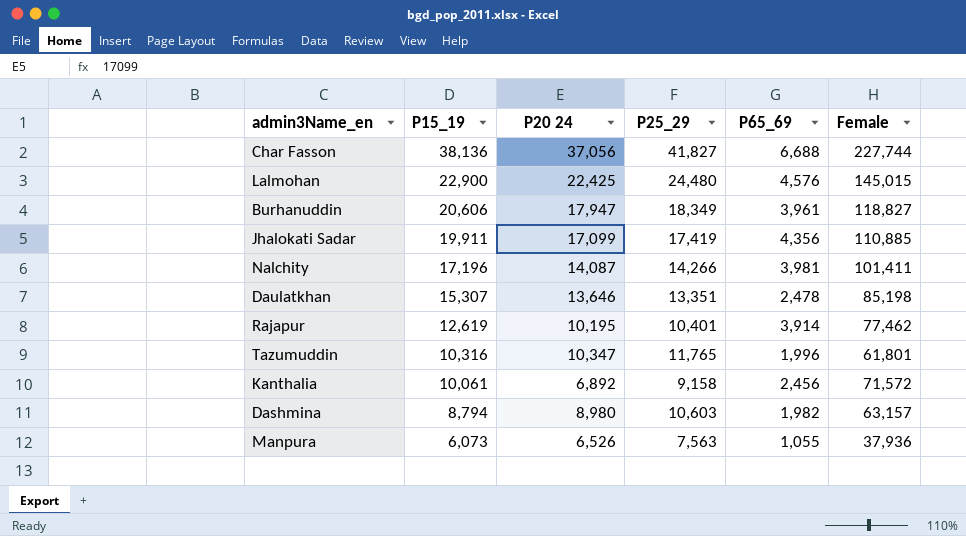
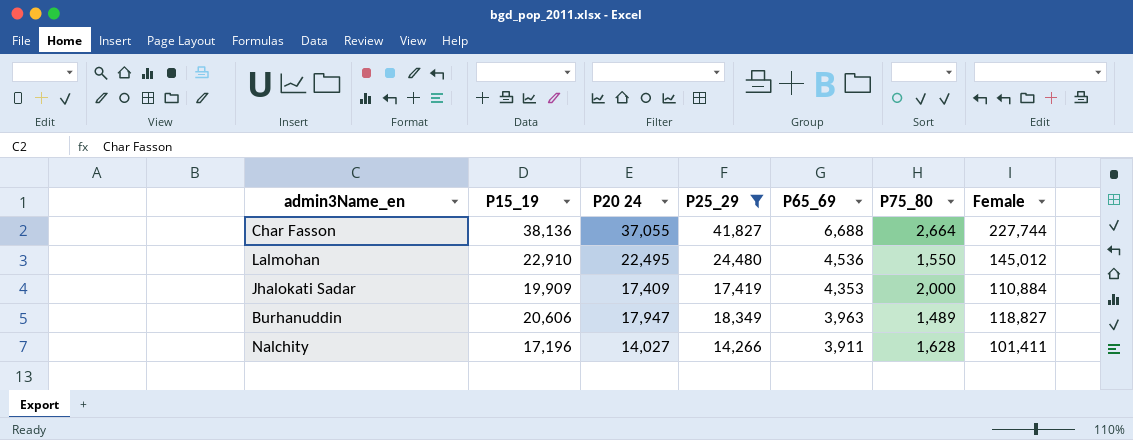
filter: none -> P25_29 >= 14,266
row order: P15_19 descending -> P65_69 descending
column P75_80 | position: none -> 6
Char Fasson | P20 24: 37,056 -> 37,055
Lalmohan | P15_19: 22,900 -> 22,910
Lalmohan | P20 24: 22,425 -> 22,495
Lalmohan | P65_69: 4,576 -> 4,536
Lalmohan | Female: 145,015 -> 145,012
Jhalokati Sadar | P15_19: 19,911 -> 19,909
Jhalokati Sadar | P20 24: 17,099 -> 17,409
Jhalokati Sadar | P65_69: 4,356 -> 4,353
Jhalokati Sadar | Female: 110,885 -> 110,884
Burhanuddin | P65_69: 3,961 -> 3,963
Nalchity | P20 24: 14,087 -> 14,027
Nalchity | P65_69: 3,981 -> 3,911

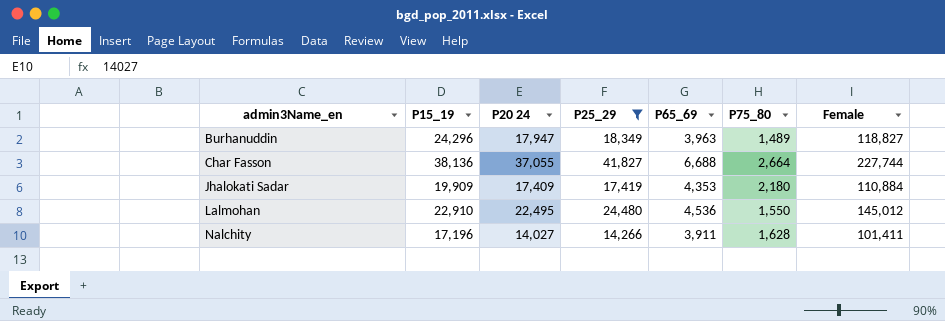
row order: P65_69 descending -> admin3Name_en ascending
Burhanuddin | P15_19: 20,606 -> 24,296
Jhalokati Sadar | P75_80: 2,000 -> 2,180

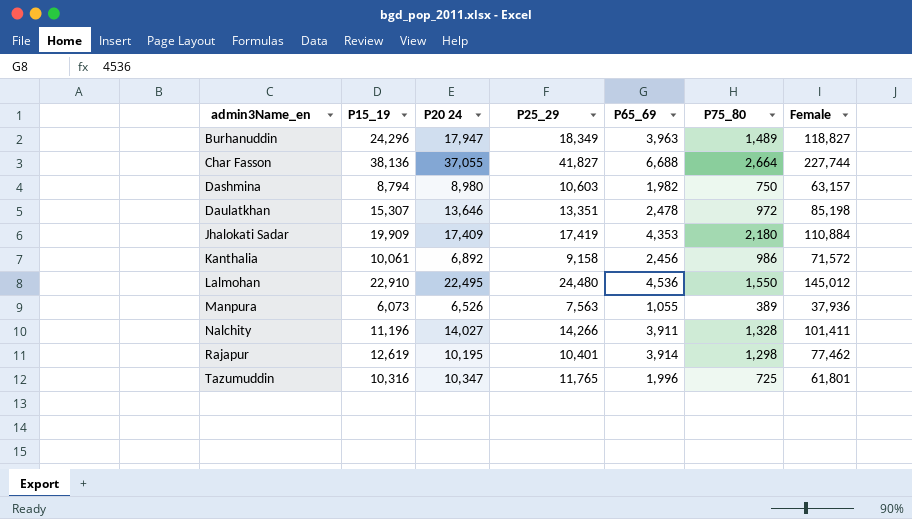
filter: P25_29 >= 14,266 -> none
Nalchity | P15_19: 17,196 -> 11,196
Nalchity | P75_80: 1,628 -> 1,328

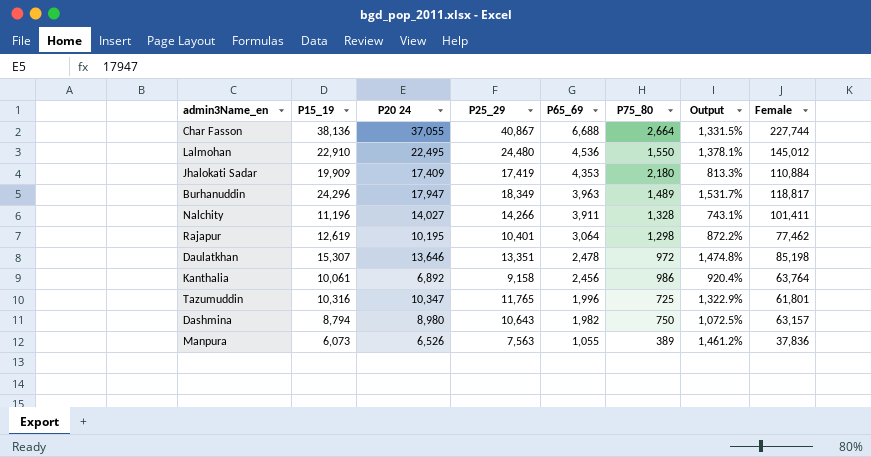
row order: admin3Name_en ascending -> P65_69 descending
column Output | formula: none -> ([P15_19] - [P75_80]) / [P75_80]
Char Fasson | P25_29: 41,827 -> 40,867
Burhanuddin | Female: 118,827 -> 118,817
Rajapur | P65_69: 3,914 -> 3,064
Kanthalia | Female: 71,572 -> 63,764
Dashmina | P25_29: 10,603 -> 10,643
Manpura | Female: 37,936 -> 37,836

